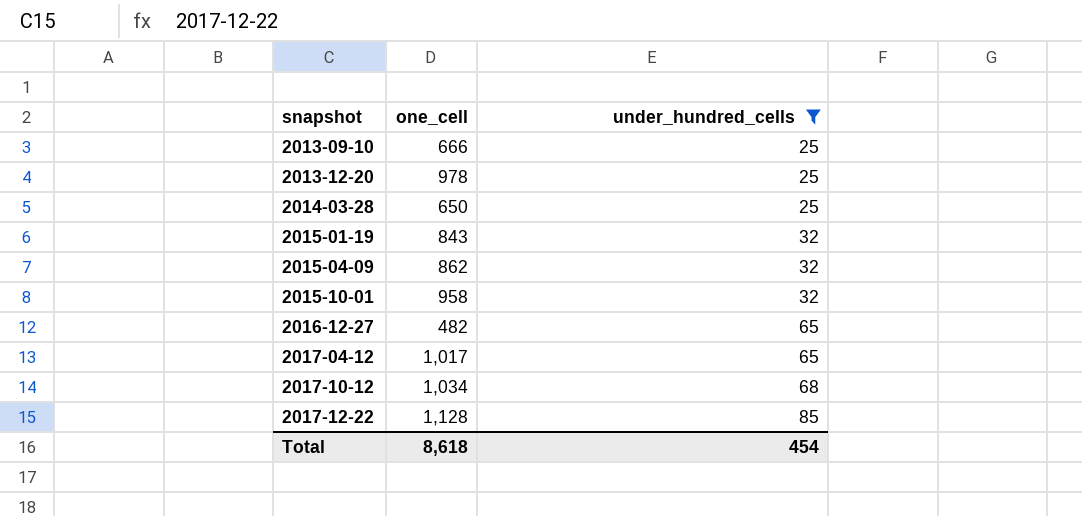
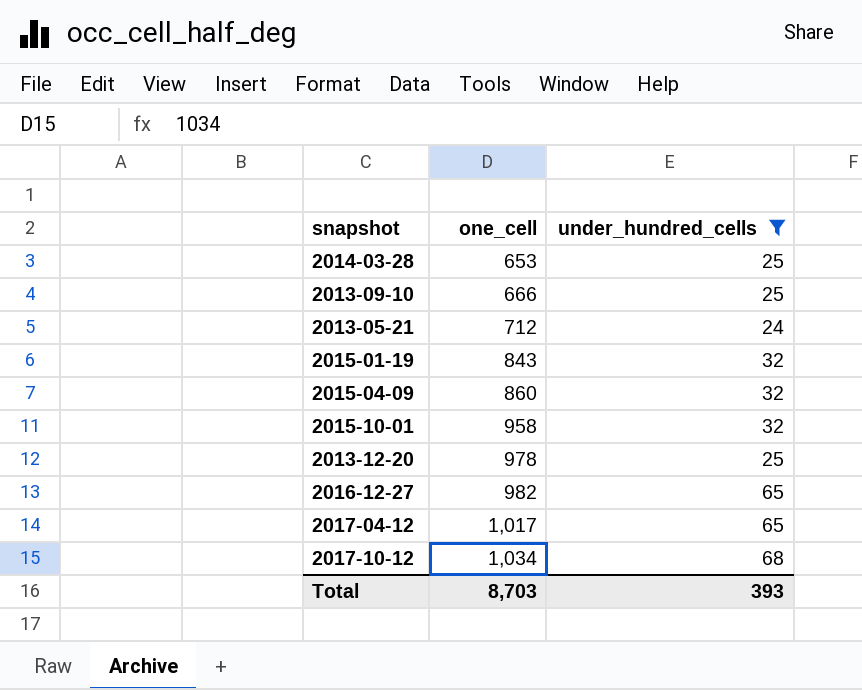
row order: snapshot ascending -> one_cell ascending
row 2017-12-22: 1,128 | 85 -> none
2014-03-28 | one_cell: 650 -> 653
row 2013-05-21: none -> 712 | 24
2015-04-09 | one_cell: 862 -> 860
2016-12-27 | one_cell: 482 -> 982
Total | one_cell: 8,618 -> 8,703
Total | under_hundred_cells: 454 -> 393

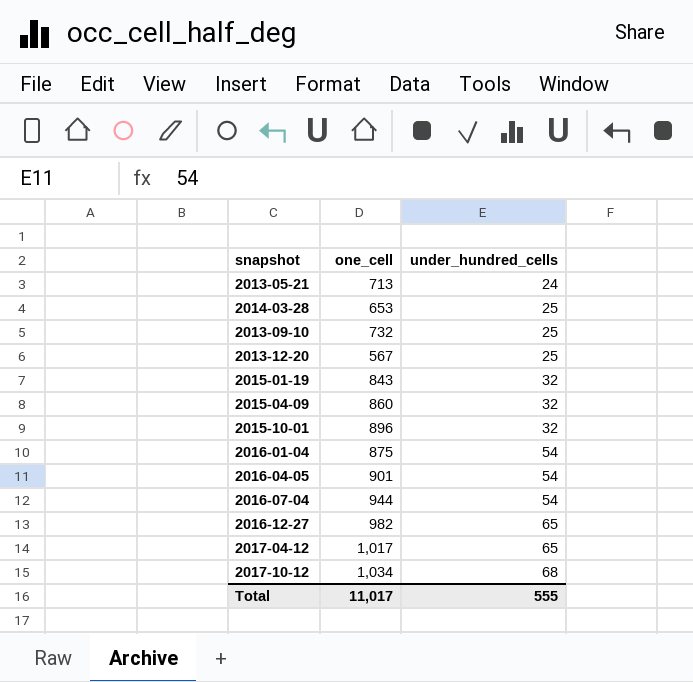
filter: under_hundred_cells != 54 -> none
row order: one_cell ascending -> under_hundred_cells ascending
2013-05-21 | one_cell: 712 -> 713
2013-09-10 | one_cell: 666 -> 732
2013-12-20 | one_cell: 978 -> 567
2015-10-01 | one_cell: 958 -> 896
Total | one_cell: 8,703 -> 11,017
Total | under_hundred_cells: 393 -> 555

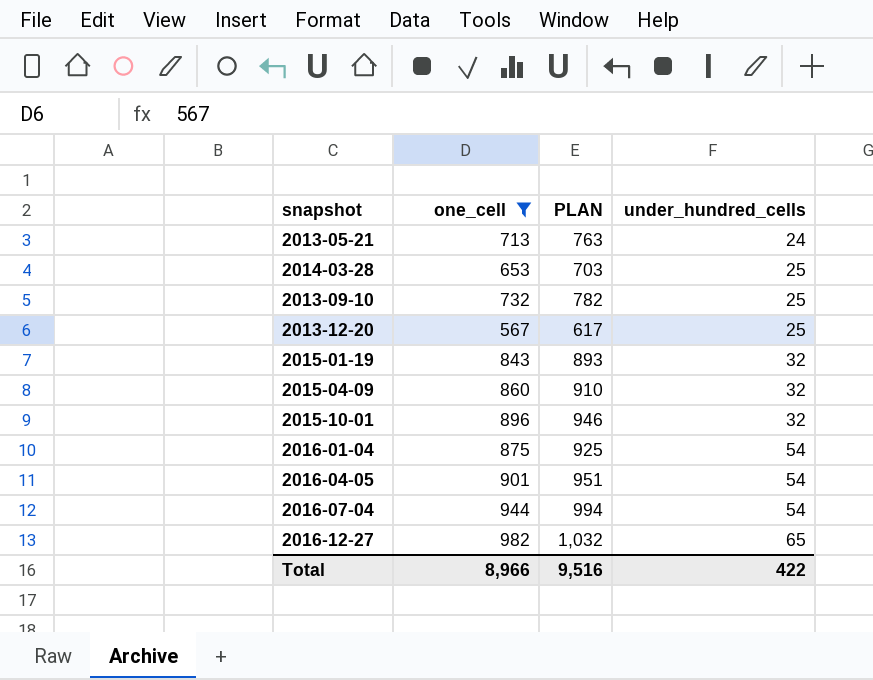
filter: none -> one_cell <= 982
column PLAN | formula: none -> [one_cell] + 50
Total | one_cell: 11,017 -> 8,966
Total | under_hundred_cells: 555 -> 422

